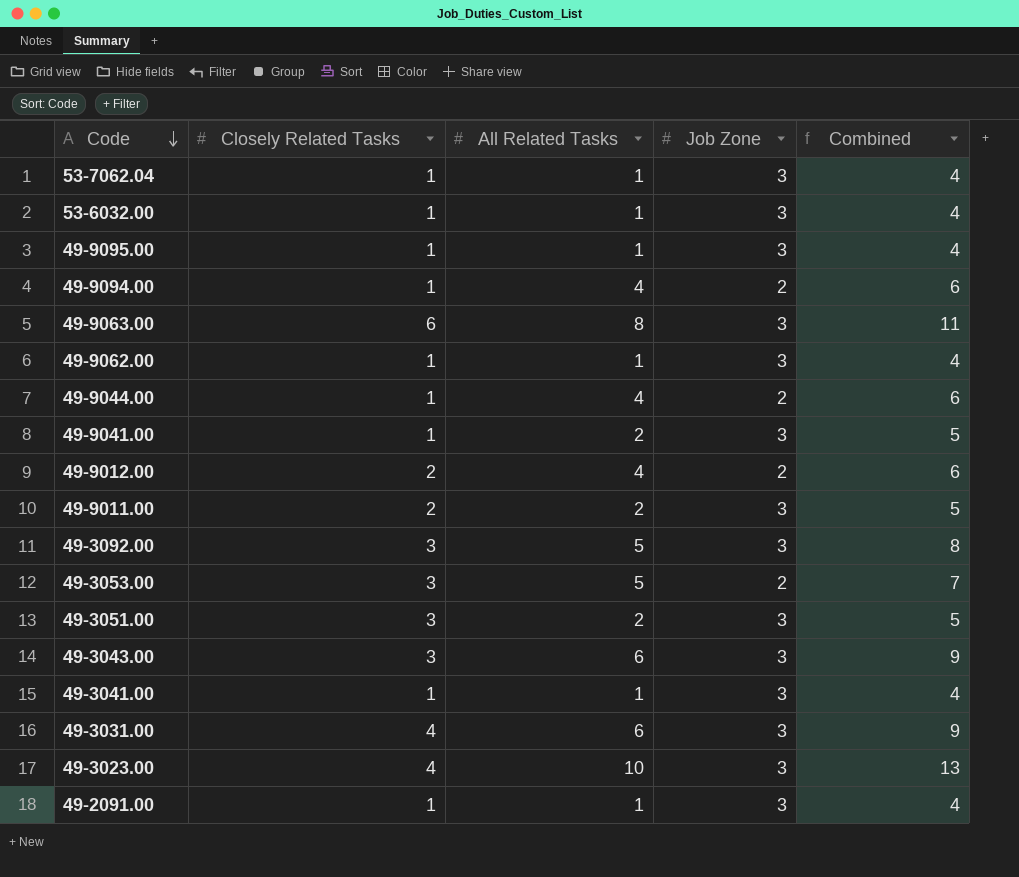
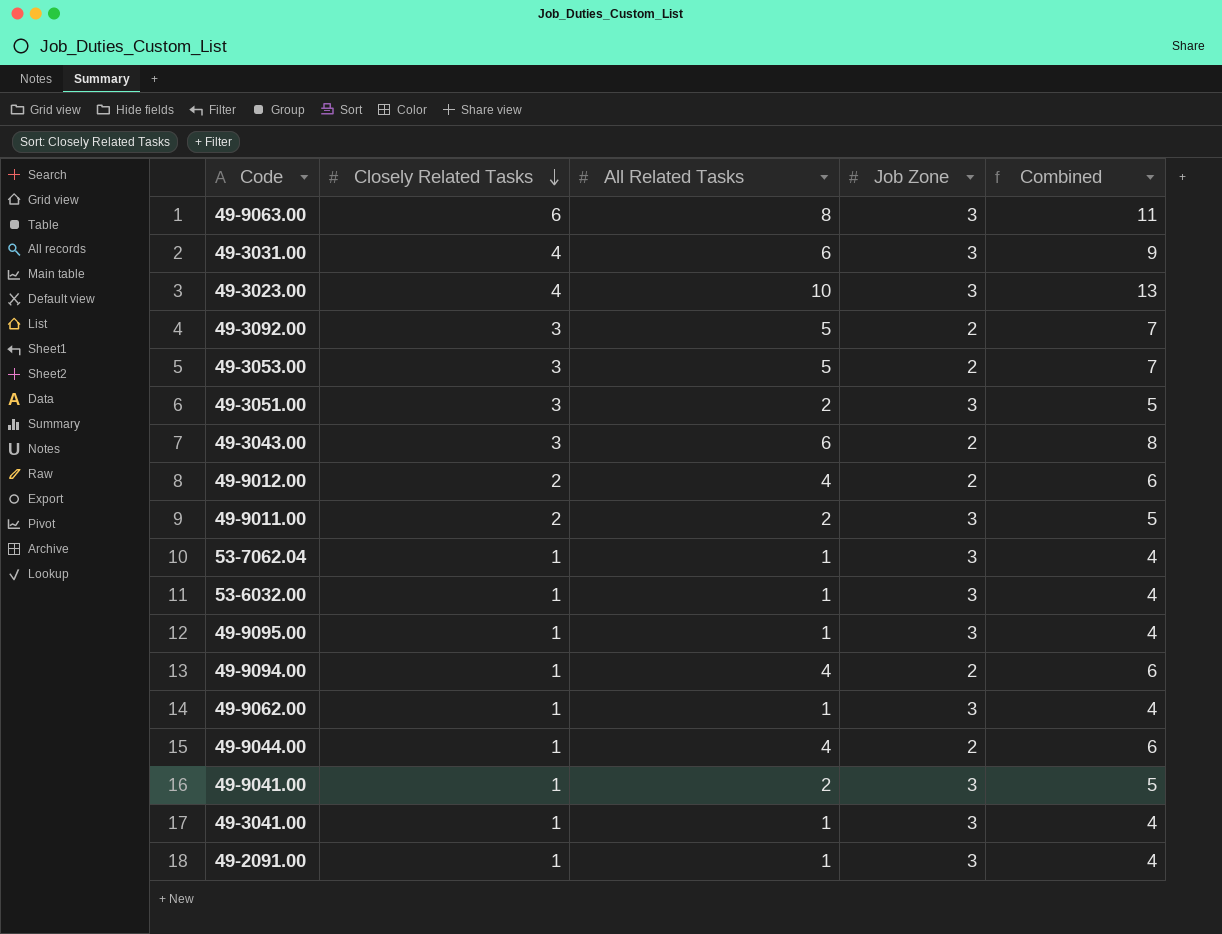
row order: Code descending -> Closely Related Tasks descending
49-3092.00 | Job Zone: 3 -> 2
49-3092.00 | Combined: 8 -> 7
49-3043.00 | Job Zone: 3 -> 2
49-3043.00 | Combined: 9 -> 8

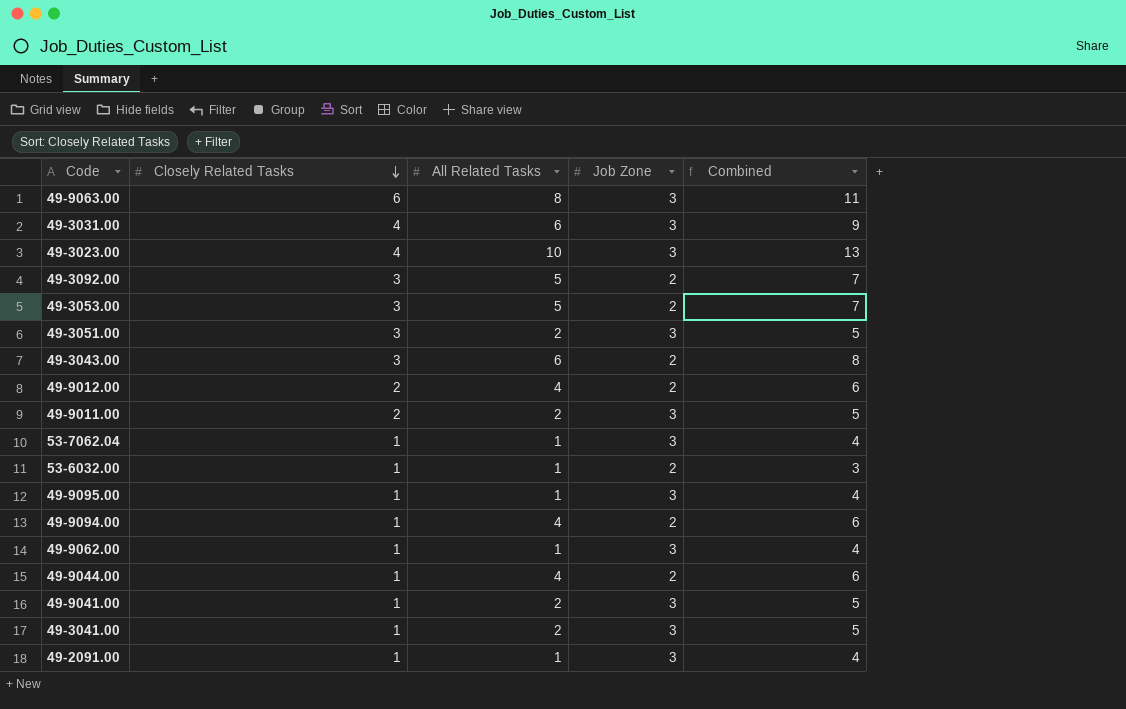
53-6032.00 | Job Zone: 3 -> 2
53-6032.00 | Combined: 4 -> 3
49-3041.00 | All Related Tasks: 1 -> 2
49-3041.00 | Combined: 4 -> 5

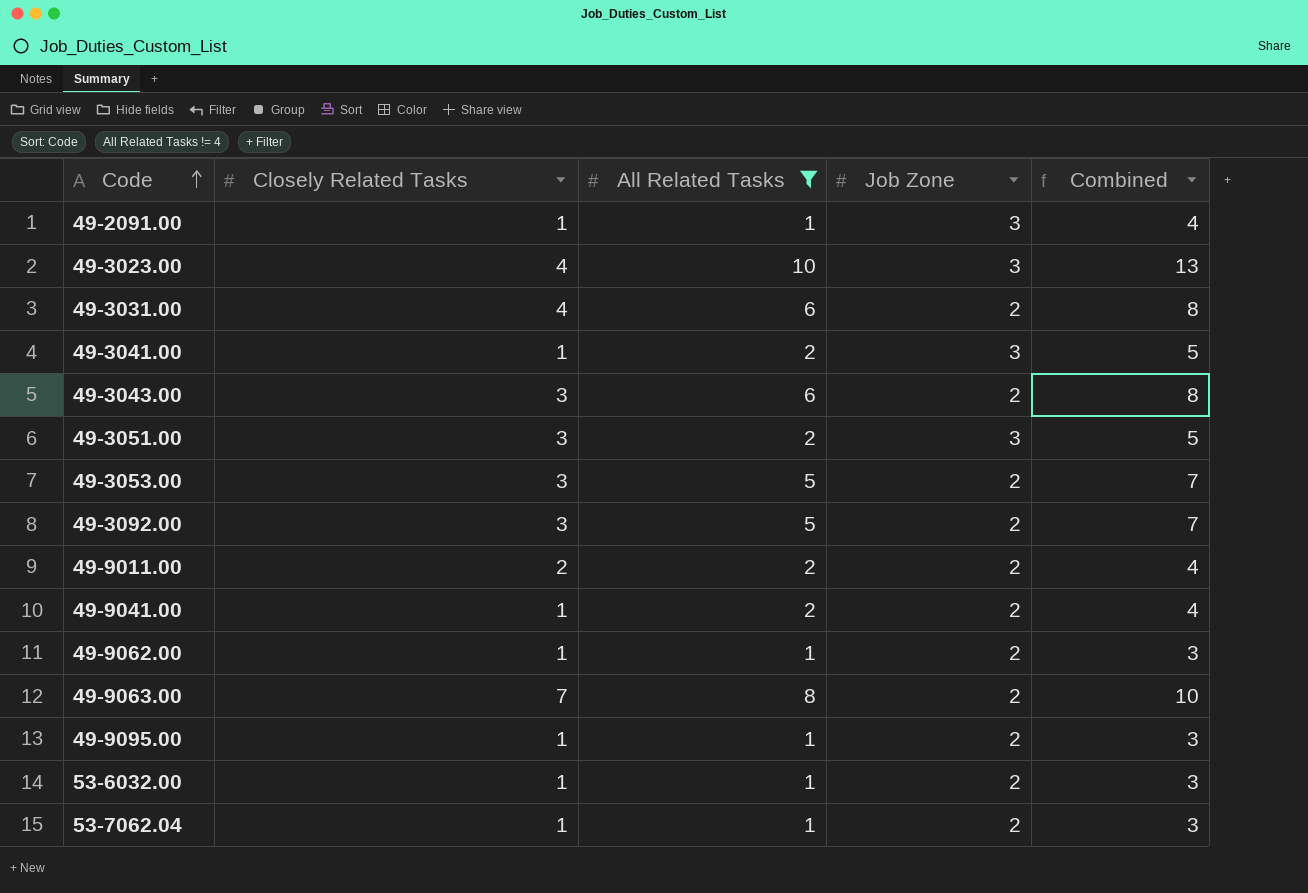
filter: none -> All Related Tasks != 4
row order: Closely Related Tasks descending -> Code ascending
49-3031.00 | Job Zone: 3 -> 2
49-3031.00 | Combined: 9 -> 8
49-9011.00 | Job Zone: 3 -> 2
49-9011.00 | Combined: 5 -> 4
49-9041.00 | Job Zone: 3 -> 2
49-9041.00 | Combined: 5 -> 4
49-9062.00 | Job Zone: 3 -> 2
49-9062.00 | Combined: 4 -> 3
49-9063.00 | Closely Related Tasks: 6 -> 7
49-9063.00 | Job Zone: 3 -> 2
49-9063.00 | Combined: 11 -> 10
49-9095.00 | Job Zone: 3 -> 2
49-9095.00 | Combined: 4 -> 3
53-7062.04 | Job Zone: 3 -> 2
53-7062.04 | Combined: 4 -> 3

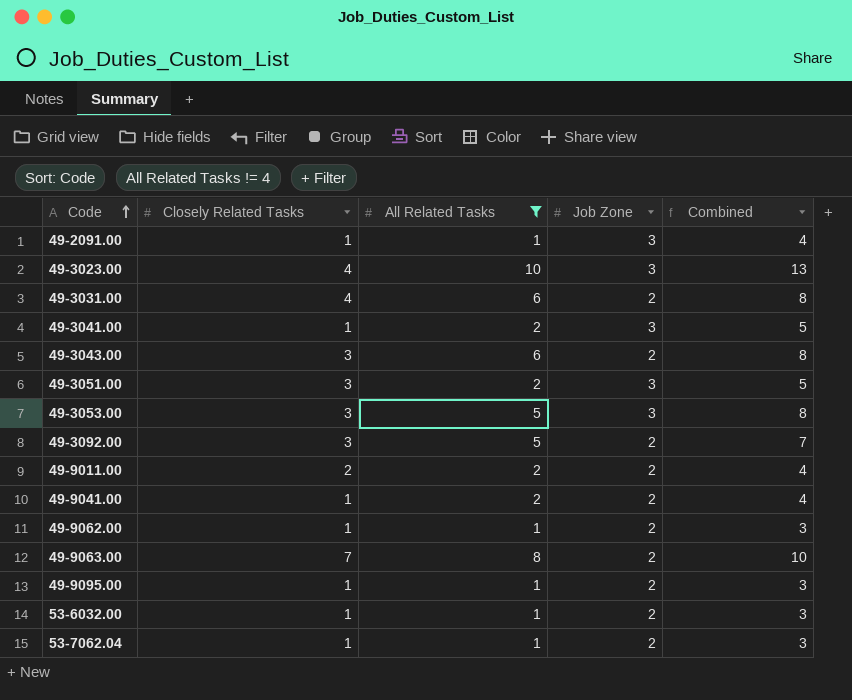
49-3053.00 | Job Zone: 2 -> 3
49-3053.00 | Combined: 7 -> 8

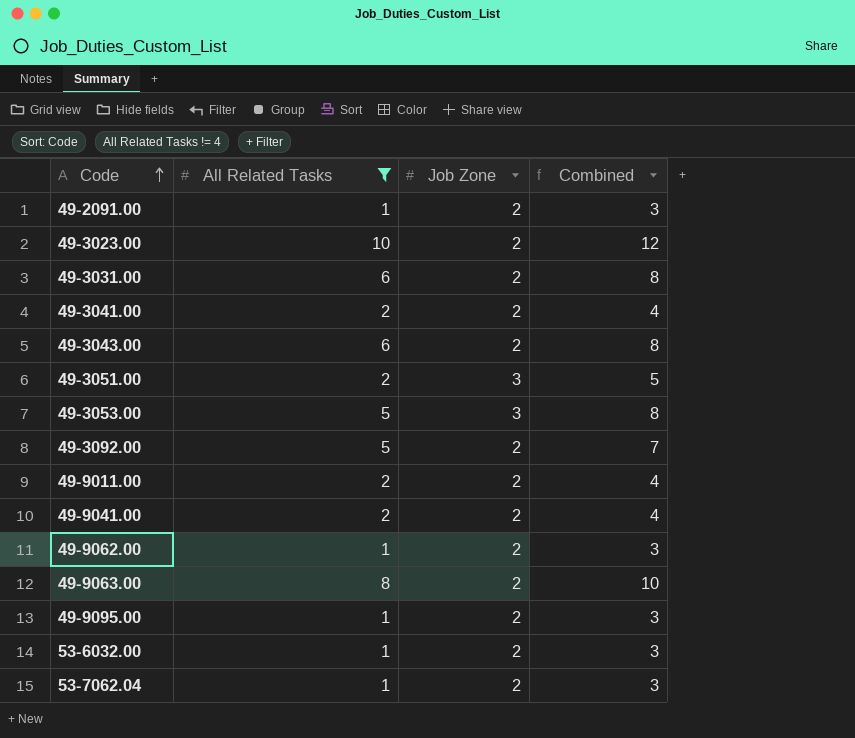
column Closely Related Tasks | position: 2 -> none
49-2091.00 | Job Zone: 3 -> 2
49-2091.00 | Combined: 4 -> 3
49-3023.00 | Job Zone: 3 -> 2
49-3023.00 | Combined: 13 -> 12
49-3041.00 | Job Zone: 3 -> 2
49-3041.00 | Combined: 5 -> 4

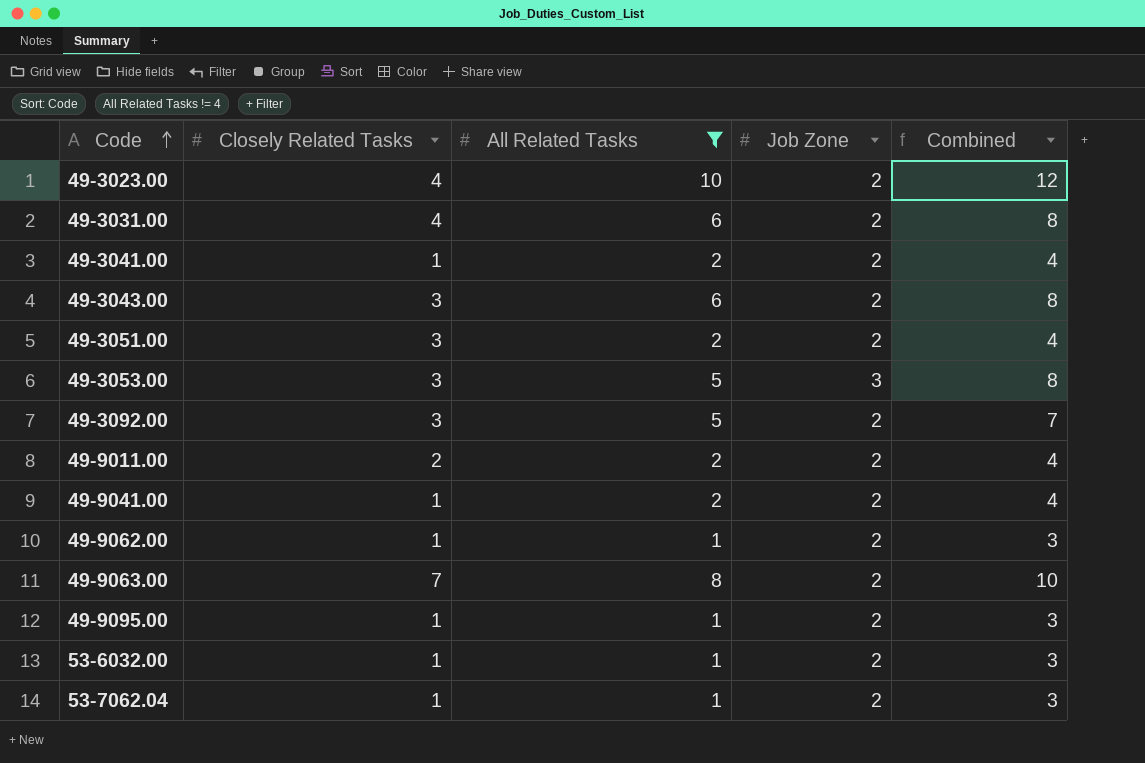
column Closely Related Tasks | position: none -> 2
row 49-2091.00: 1 | 2 | 3 -> none
49-3051.00 | Job Zone: 3 -> 2
49-3051.00 | Combined: 5 -> 4

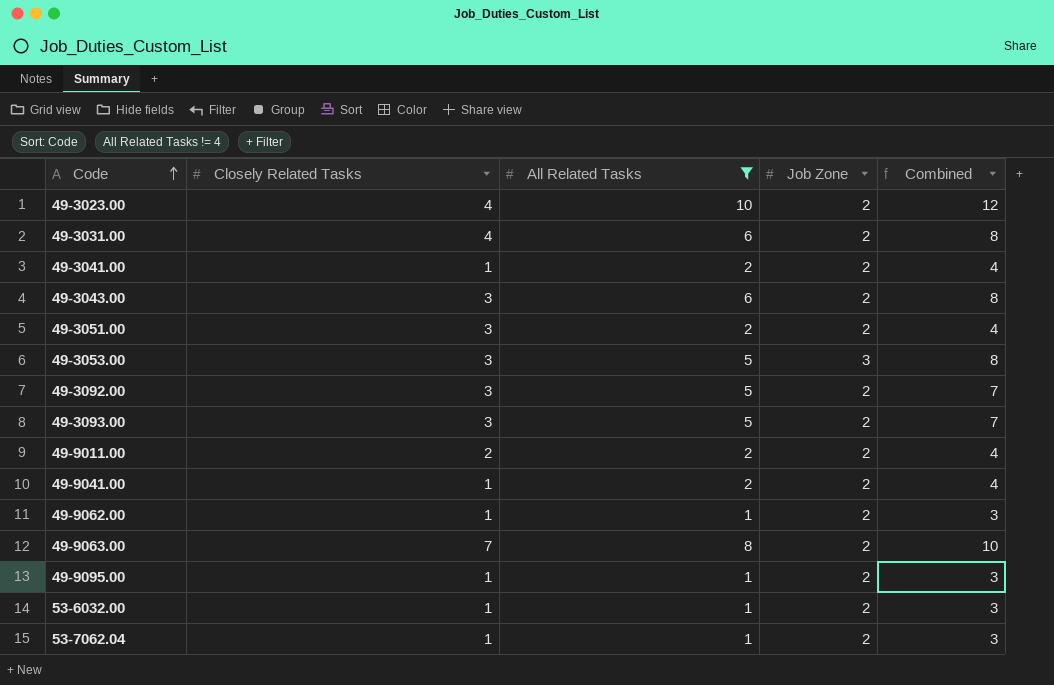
row 49-3093.00: none -> 3 | 5 | 2 | 7

